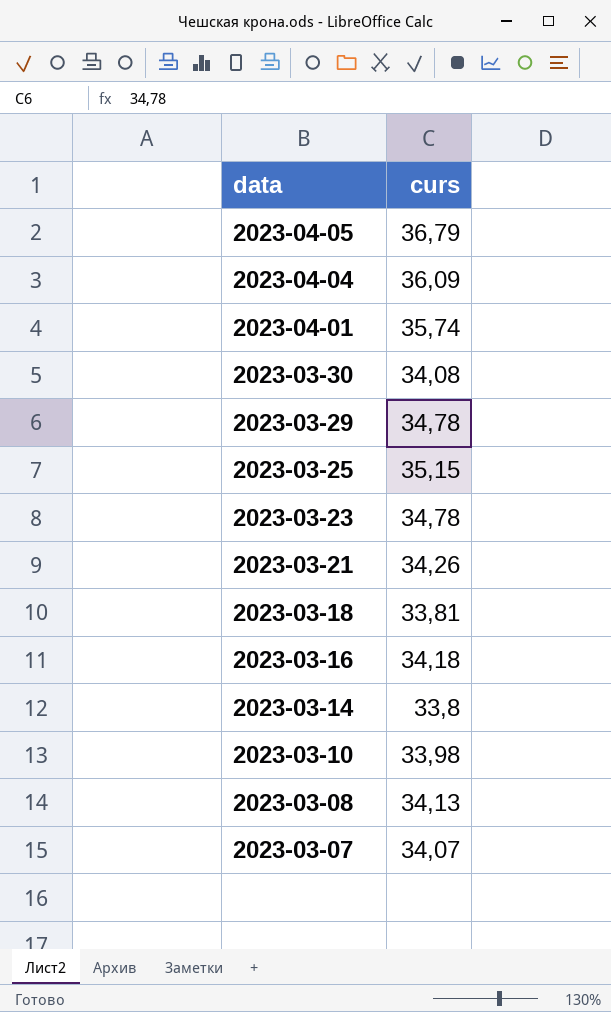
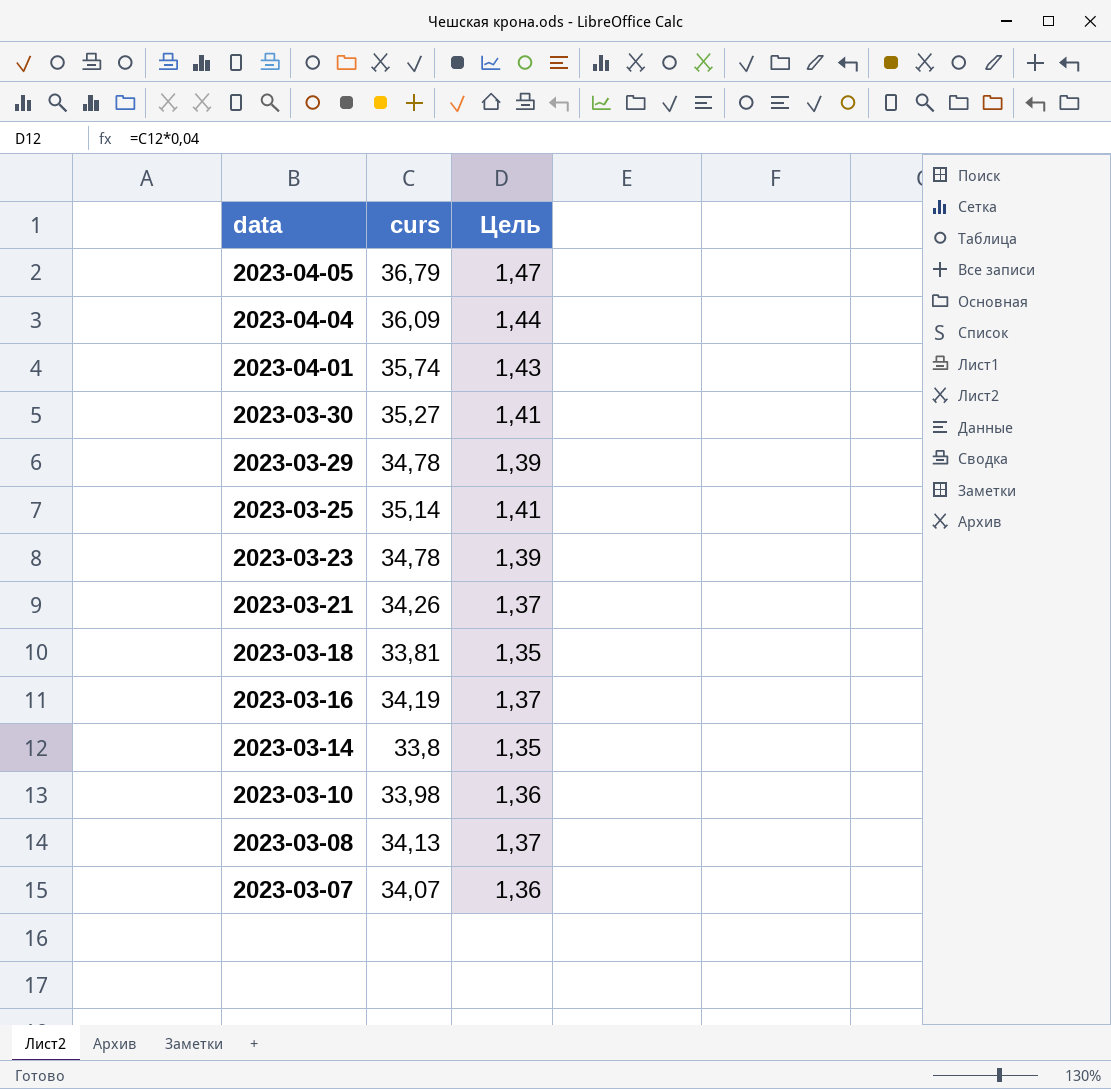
column Цель | formula: none -> [curs] * 0,04
2023-03-30 | curs: 34,08 -> 35,27
2023-03-25 | curs: 35,15 -> 35,14
2023-03-16 | curs: 34,18 -> 34,19

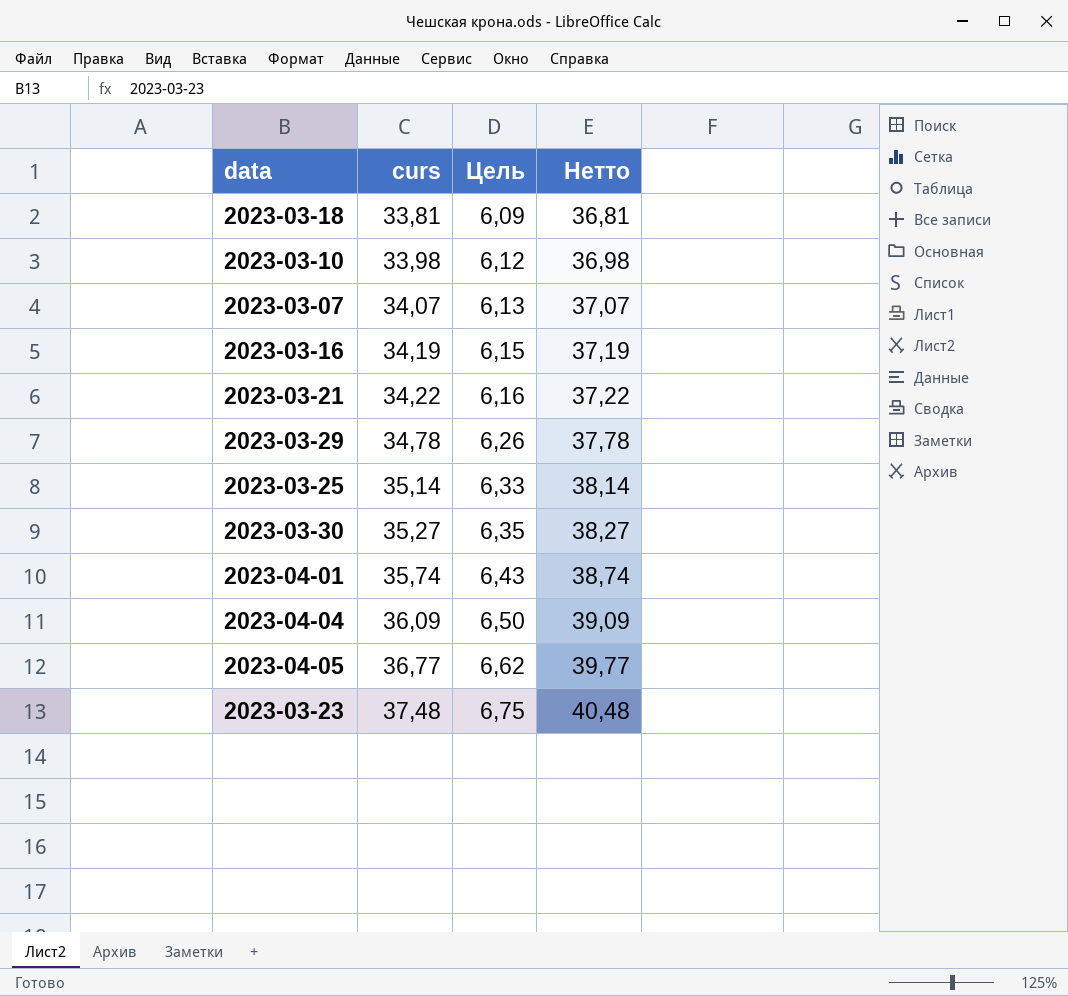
row order: data descending -> curs ascending
column Цель | formula: [curs] * 0,04 -> [curs] * 0,18
column Нетто | formula: none -> [curs] + 3
row 2023-03-14: 33,8 | 1,35 -> none
row 2023-03-08: 34,13 | 1,37 -> none
2023-03-21 | curs: 34,26 -> 34,22
2023-04-05 | curs: 36,79 -> 36,77
2023-03-23 | curs: 34,78 -> 37,48

